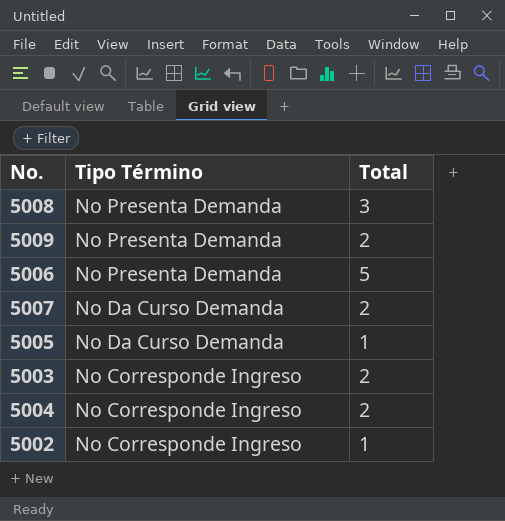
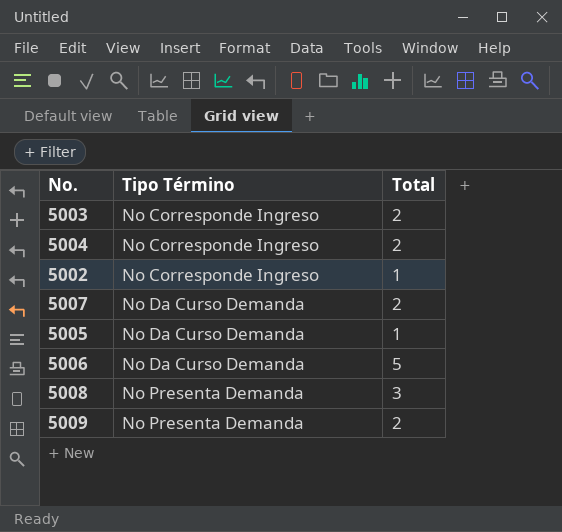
row order: Tipo Término descending -> Tipo Término ascending
5006 | Tipo Término: No Presenta Demanda -> No Da Curso Demanda

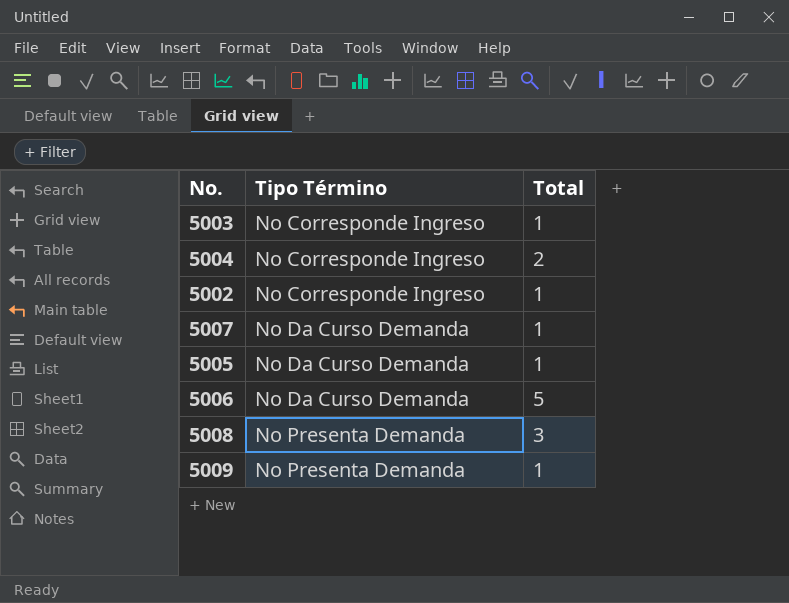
5003 | Total: 2 -> 1
5007 | Total: 2 -> 1
5009 | Total: 2 -> 1

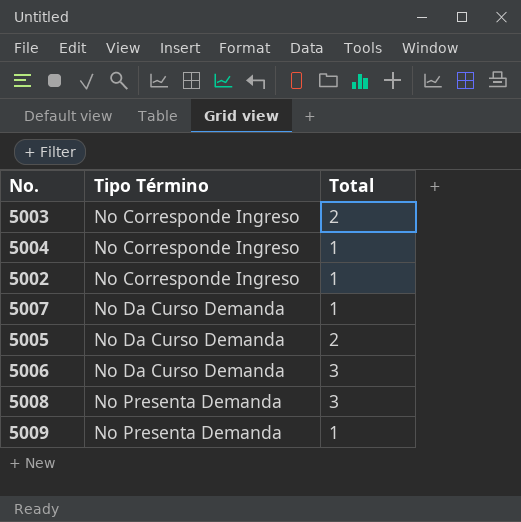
5003 | Total: 1 -> 2
5004 | Total: 2 -> 1
5005 | Total: 1 -> 2
5006 | Total: 5 -> 3

